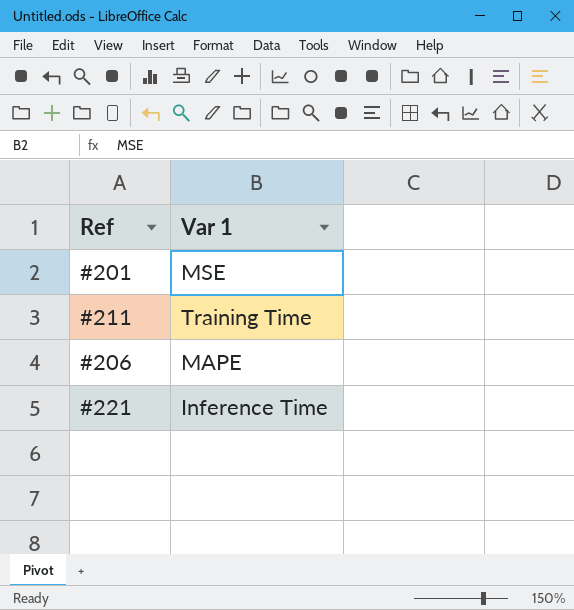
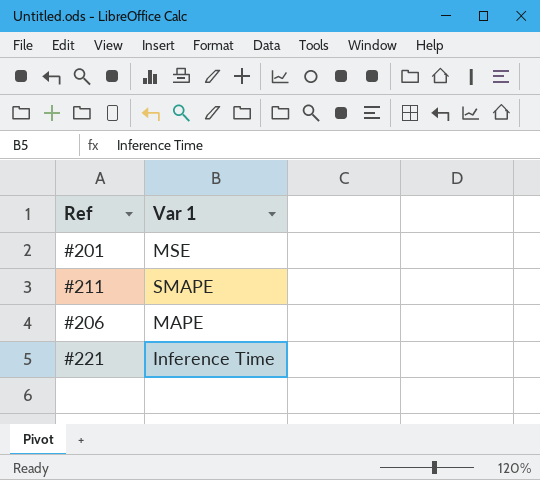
#211 | Var 1: Training Time -> SMAPE

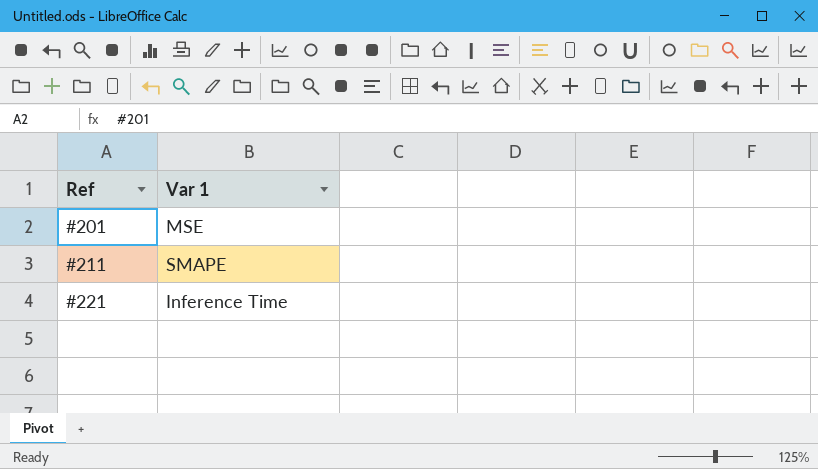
row #206: MAPE -> none

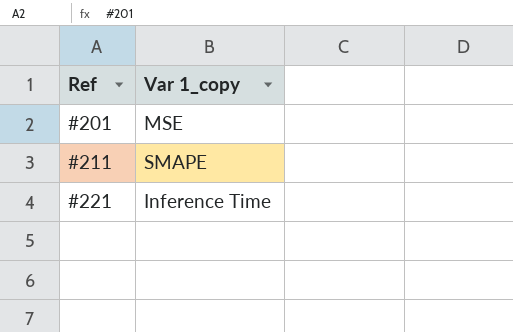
column name: Var 1 -> Var 1_copy

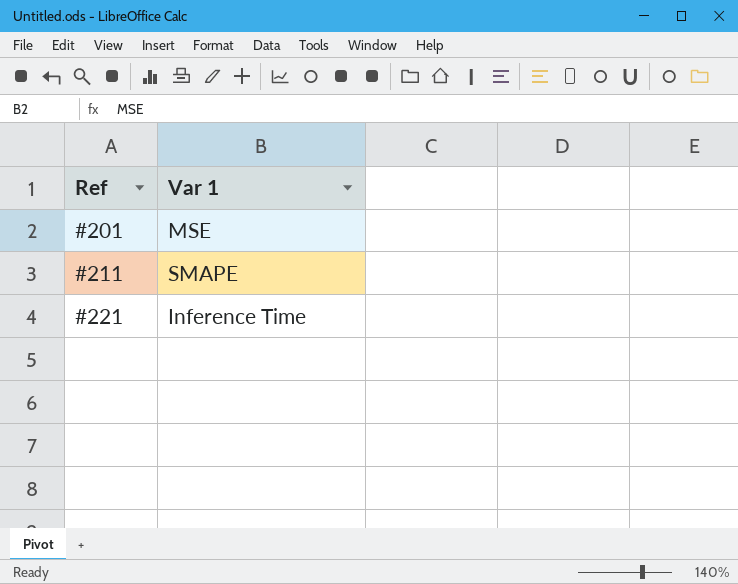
column name: Var 1_copy -> Var 1

